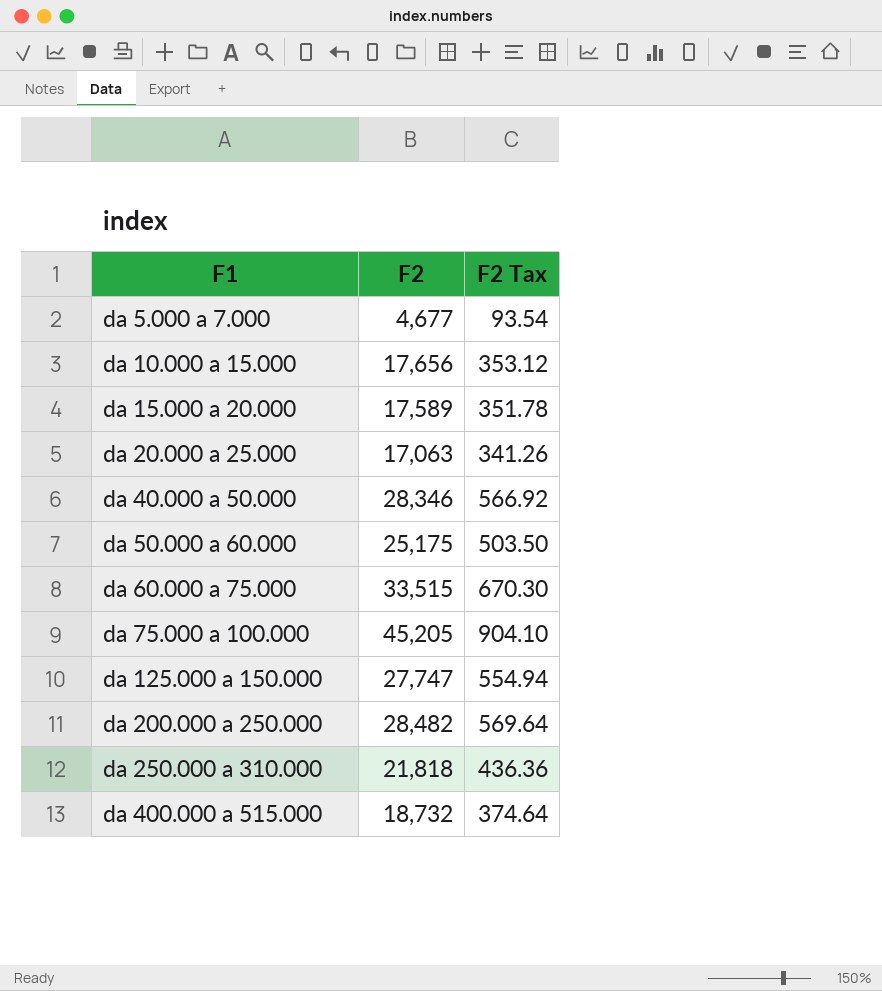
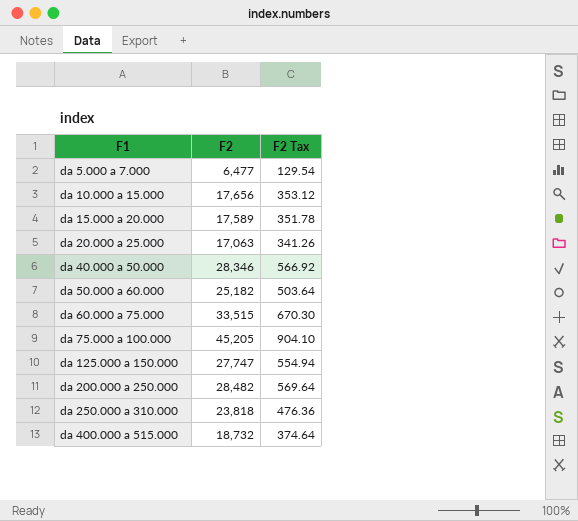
da 5.000 a 7.000 | F2: 4,677 -> 6,477
da 5.000 a 7.000 | F2 Tax: 93.54 -> 129.54
da 50.000 a 60.000 | F2: 25,175 -> 25,182
da 50.000 a 60.000 | F2 Tax: 503.50 -> 503.64
da 250.000 a 310.000 | F2: 21,818 -> 23,818
da 250.000 a 310.000 | F2 Tax: 436.36 -> 476.36

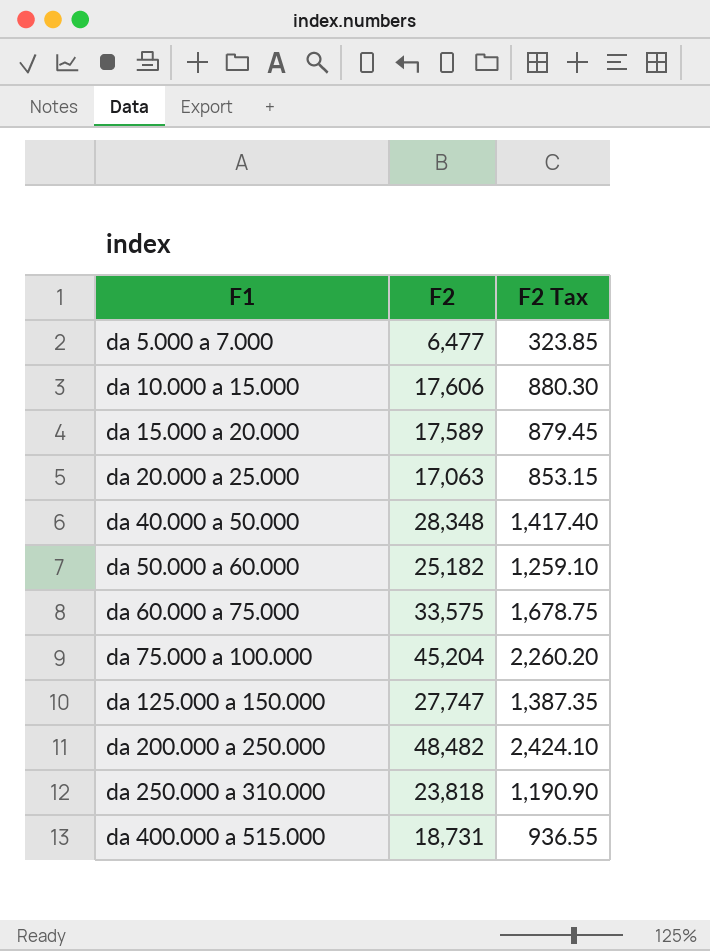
column F2 Tax | formula: [F2] * 0.02 -> [F2] * 0.05
da 10.000 a 15.000 | F2: 17,656 -> 17,606
da 40.000 a 50.000 | F2: 28,346 -> 28,348
da 60.000 a 75.000 | F2: 33,515 -> 33,575
da 75.000 a 100.000 | F2: 45,205 -> 45,204
da 200.000 a 250.000 | F2: 28,482 -> 48,482
da 400.000 a 515.000 | F2: 18,732 -> 18,731

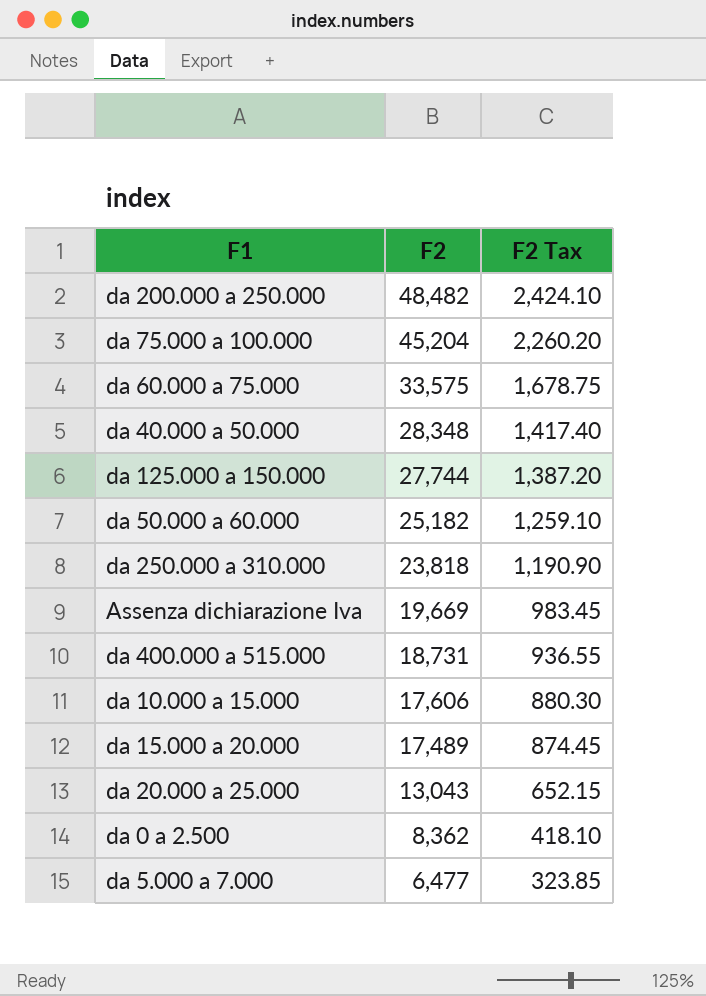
row order: F1 ascending -> F2 descending
da 125.000 a 150.000 | F2: 27,747 -> 27,744
da 125.000 a 150.000 | F2 Tax: 1,387.35 -> 1,387.20
row Assenza dichiarazione Iva: none -> 19,669 | 983.45
da 15.000 a 20.000 | F2: 17,589 -> 17,489
da 15.000 a 20.000 | F2 Tax: 879.45 -> 874.45
da 20.000 a 25.000 | F2: 17,063 -> 13,043
da 20.000 a 25.000 | F2 Tax: 853.15 -> 652.15
row da 0 a 2.500: none -> 8,362 | 418.10

